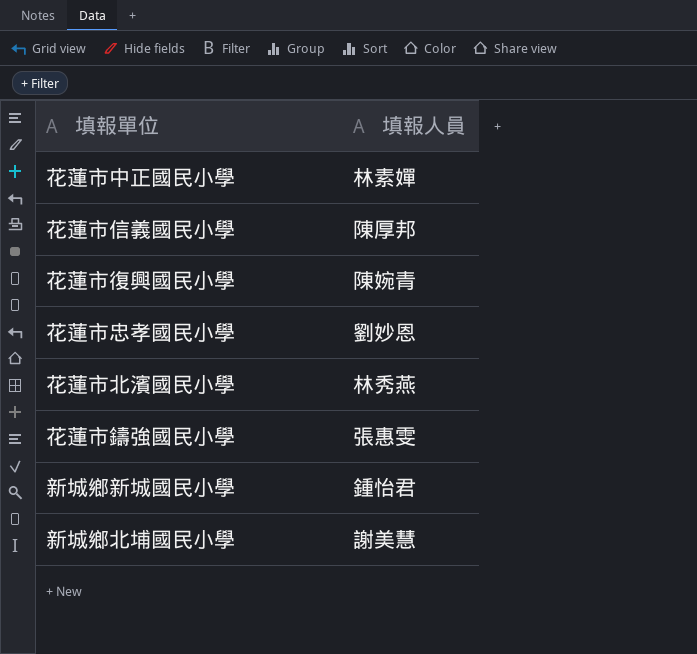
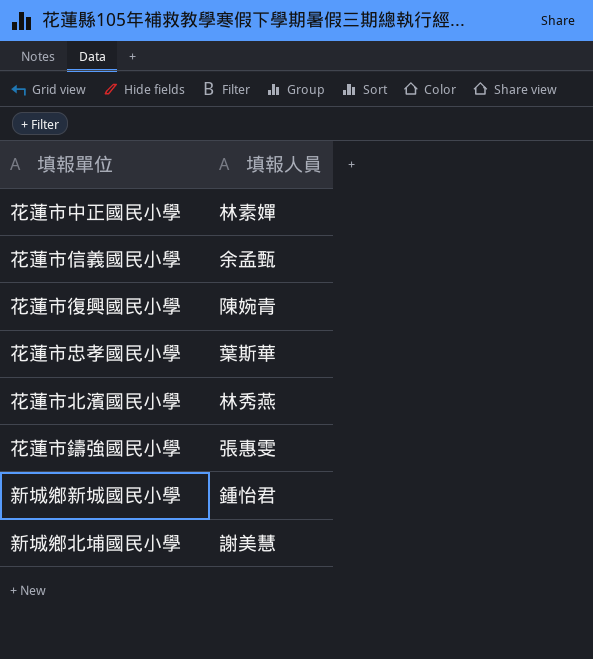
花蓮市信義國民小學 | 填報人員: 陳厚邦 -> 余孟甄
花蓮市忠孝國民小學 | 填報人員: 劉妙恩 -> 葉斯華

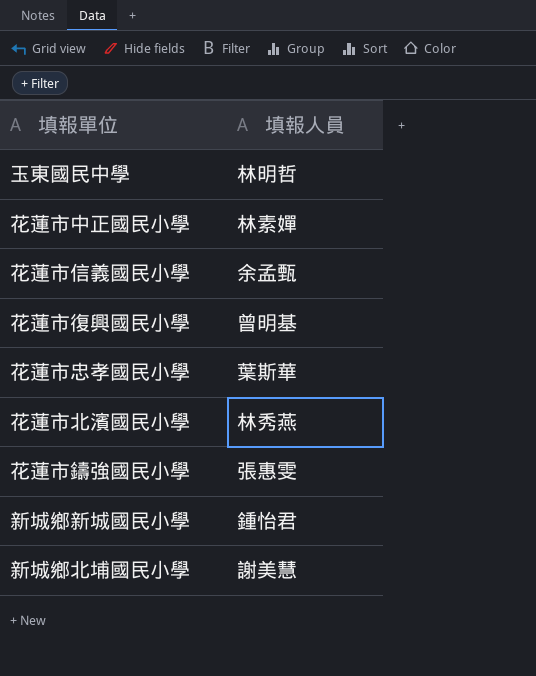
row 玉東國民中學: none -> 林明哲
花蓮市復興國民小學 | 填報人員: 陳婉青 -> 曾明基

